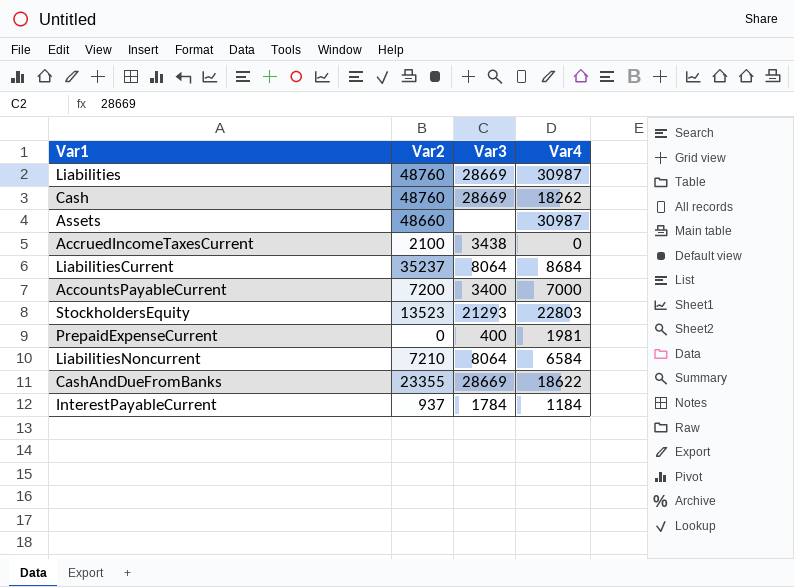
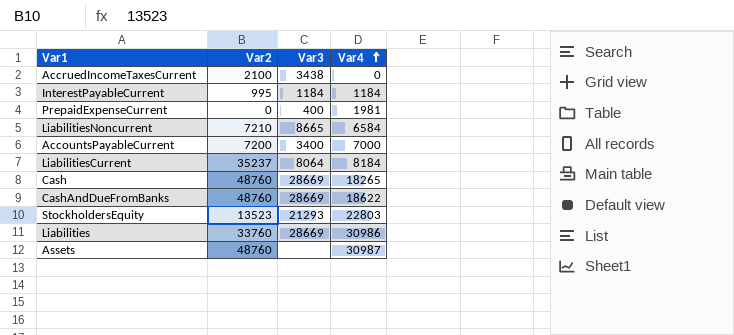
row order: none -> Var4 ascending
InterestPayableCurrent | Var2: 937 -> 995
InterestPayableCurrent | Var3: 1784 -> 1184
LiabilitiesNoncurrent | Var3: 8064 -> 8665
LiabilitiesCurrent | Var4: 8684 -> 8184
Cash | Var4: 18262 -> 18265
CashAndDueFromBanks | Var2: 23355 -> 48760
Liabilities | Var2: 48760 -> 33760
Liabilities | Var4: 30987 -> 30986
Assets | Var2: 48660 -> 48760

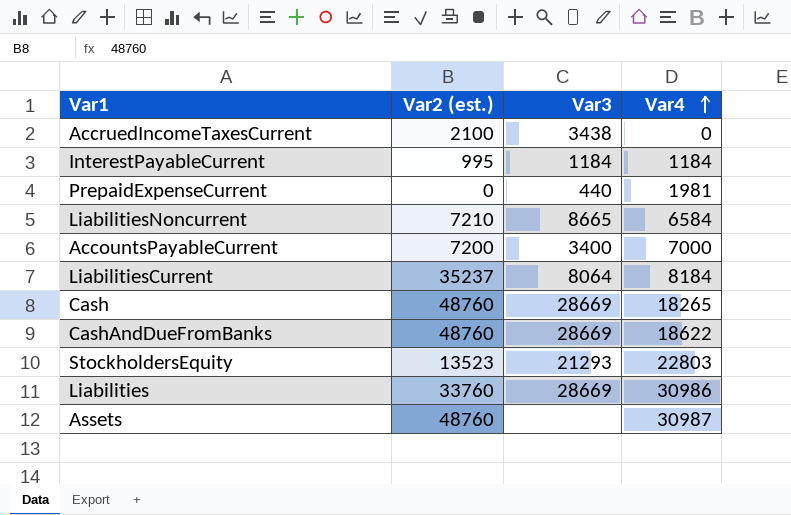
column name: Var2 -> Var2 (est.)
PrepaidExpenseCurrent | Var3: 400 -> 440

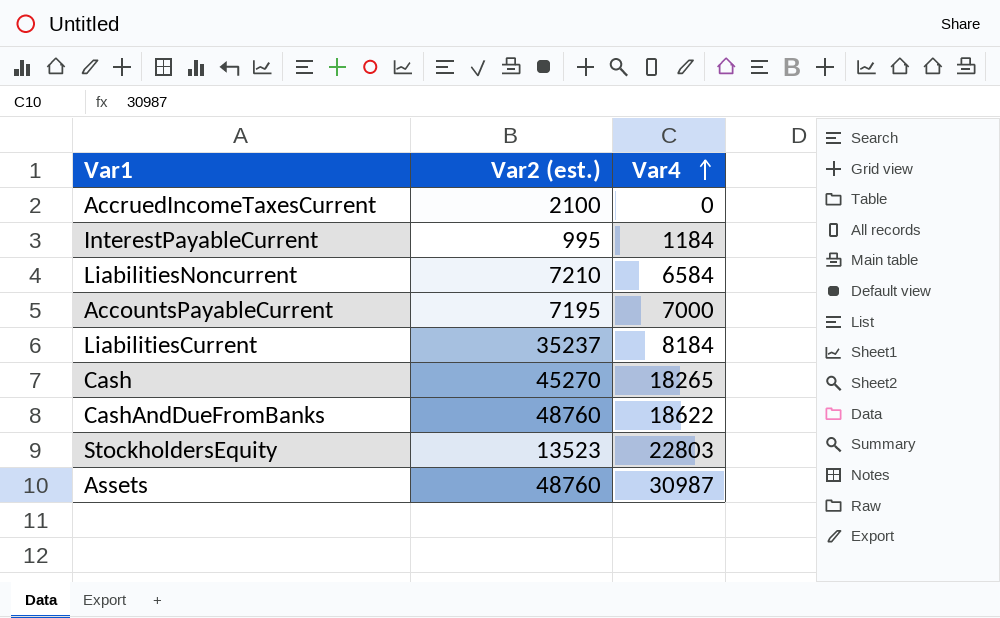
column Var3 | position: 3 -> none
row PrepaidExpenseCurrent: 0 | 440 | 1981 -> none
row Liabilities: 33760 | 28669 | 30986 -> none
AccountsPayableCurrent | Var2 (est.): 7200 -> 7195
Cash | Var2 (est.): 48760 -> 45270

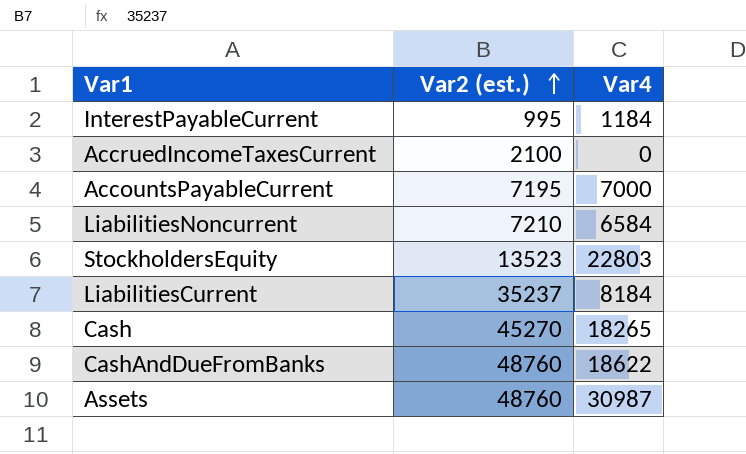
row order: Var4 ascending -> Var2 (est.) ascending

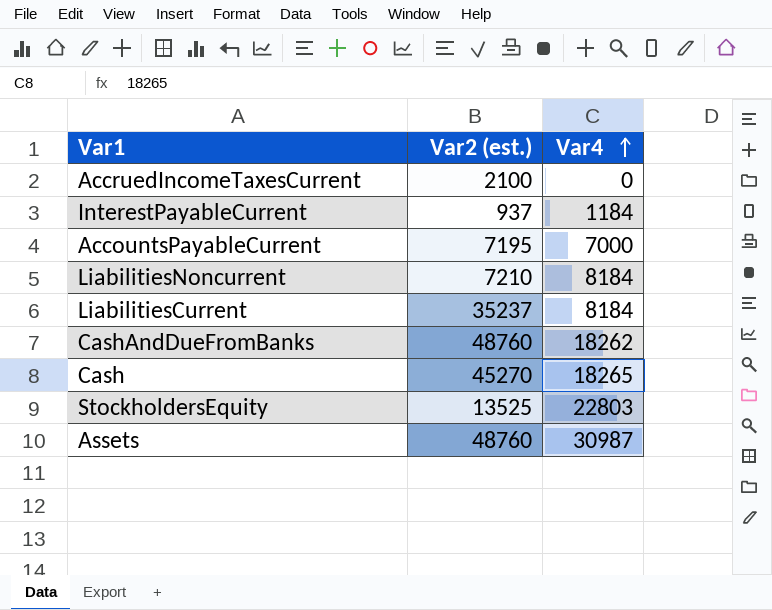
row order: Var2 (est.) ascending -> Var4 ascending
InterestPayableCurrent | Var2 (est.): 995 -> 937
LiabilitiesNoncurrent | Var4: 6584 -> 8184
CashAndDueFromBanks | Var4: 18622 -> 18262
StockholdersEquity | Var2 (est.): 13523 -> 13525

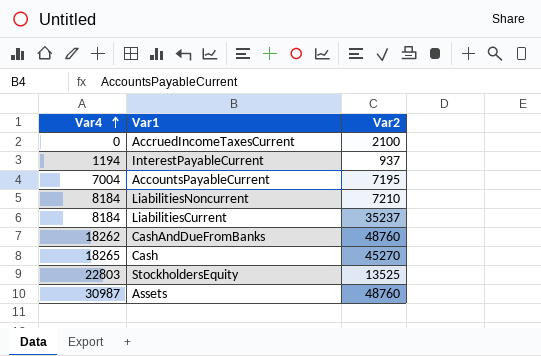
column Var4 | position: 3 -> 1
column name: Var2 (est.) -> Var2
InterestPayableCurrent | Var4: 1184 -> 1194
AccountsPayableCurrent | Var4: 7000 -> 7004

